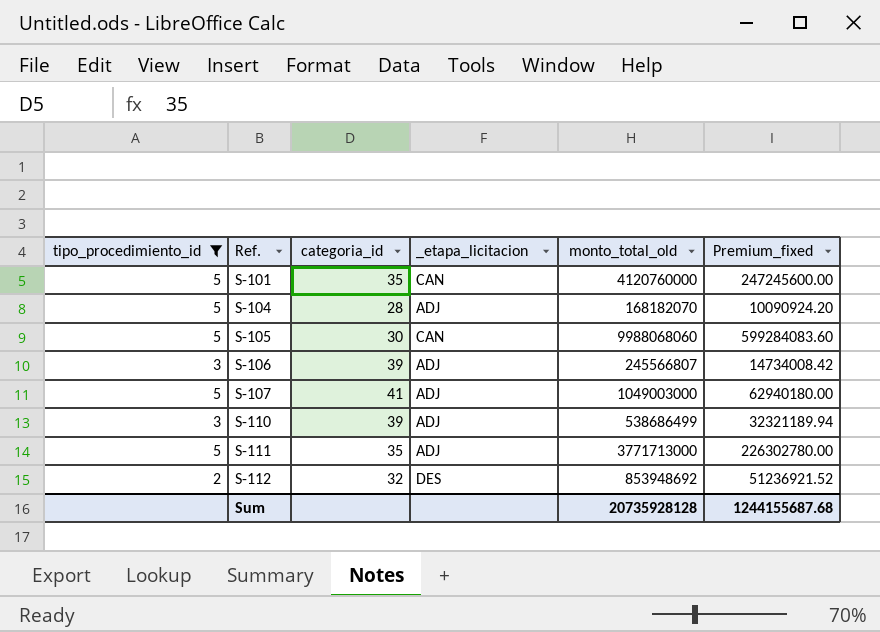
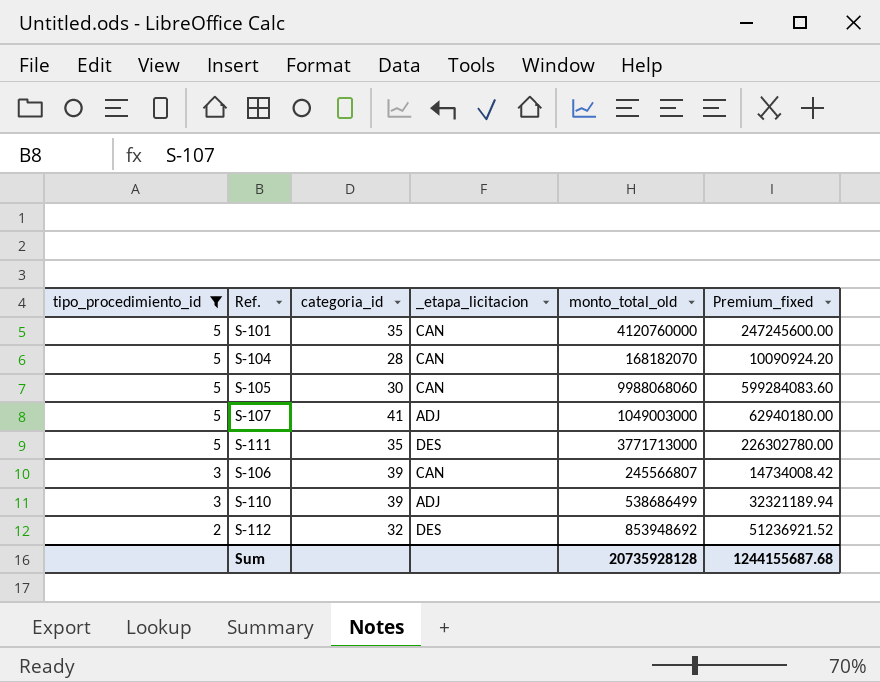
row order: Ref. ascending -> tipo_procedimiento_id descending
S-104 | _etapa_licitacion: ADJ -> CAN
S-111 | _etapa_licitacion: ADJ -> DES
S-106 | _etapa_licitacion: ADJ -> CAN

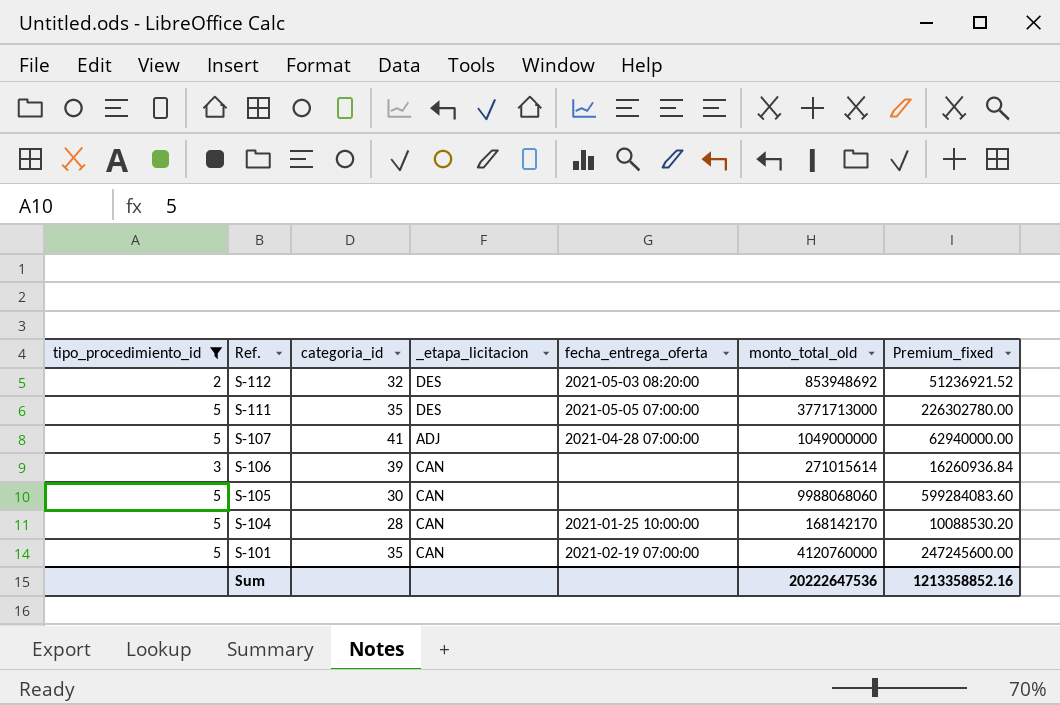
row order: tipo_procedimiento_id descending -> Ref. descending
column fecha_entrega_oferta | position: none -> 5
row S-110: 3 | 39 | ADJ | 538686499 | 32321189.94 -> none
S-107 | monto_total_old: 1049003000 -> 1049000000
S-107 | Premium_fixed: 62940180.00 -> 62940000.00
S-106 | monto_total_old: 245566807 -> 271015614
S-106 | Premium_fixed: 14734008.42 -> 16260936.84
S-104 | monto_total_old: 168182070 -> 168142170
S-104 | Premium_fixed: 10090924.20 -> 10088530.20
Sum | monto_total_old: 20735928128 -> 20222647536
Sum | Premium_fixed: 1244155687.68 -> 1213358852.16

